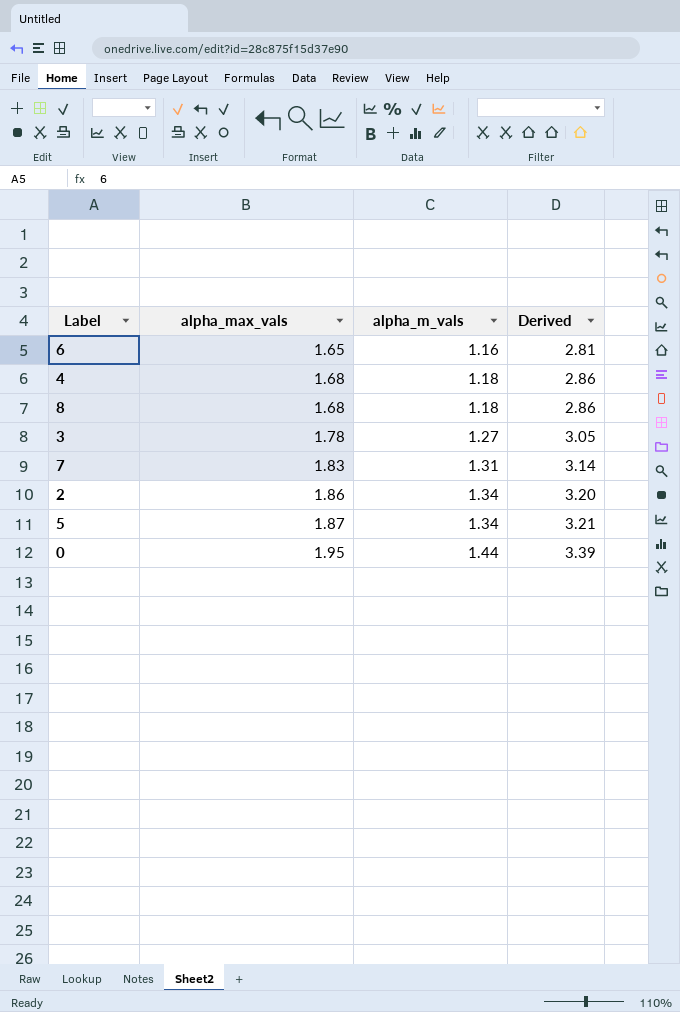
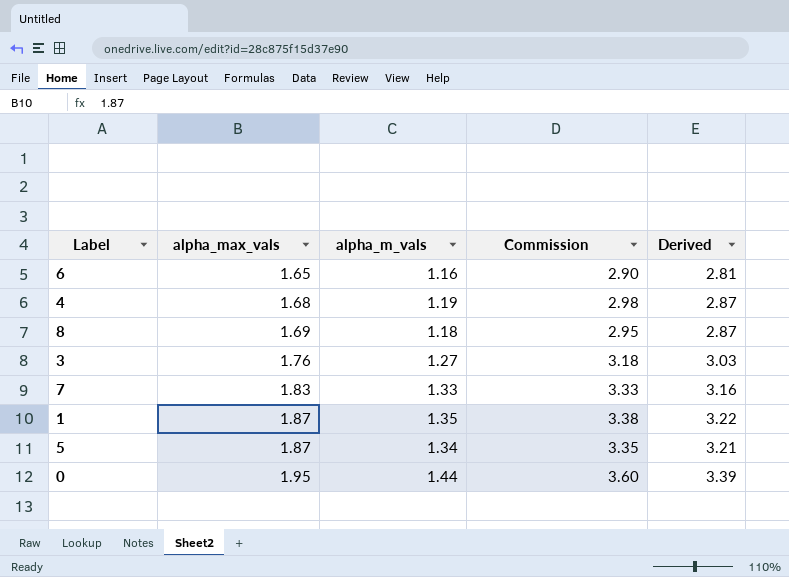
column Commission | formula: none -> [alpha_m_vals] * 2.5
row 2: 1.86 | 1.34 | 3.20 -> none
4 | alpha_m_vals: 1.18 -> 1.19
4 | Derived: 2.86 -> 2.87
8 | alpha_max_vals: 1.68 -> 1.69
8 | Derived: 2.86 -> 2.87
3 | alpha_max_vals: 1.78 -> 1.76
3 | Derived: 3.05 -> 3.03
7 | alpha_m_vals: 1.31 -> 1.33
7 | Derived: 3.14 -> 3.16
row 1: none -> 1.87 | 1.35 | 3.38 | 3.22

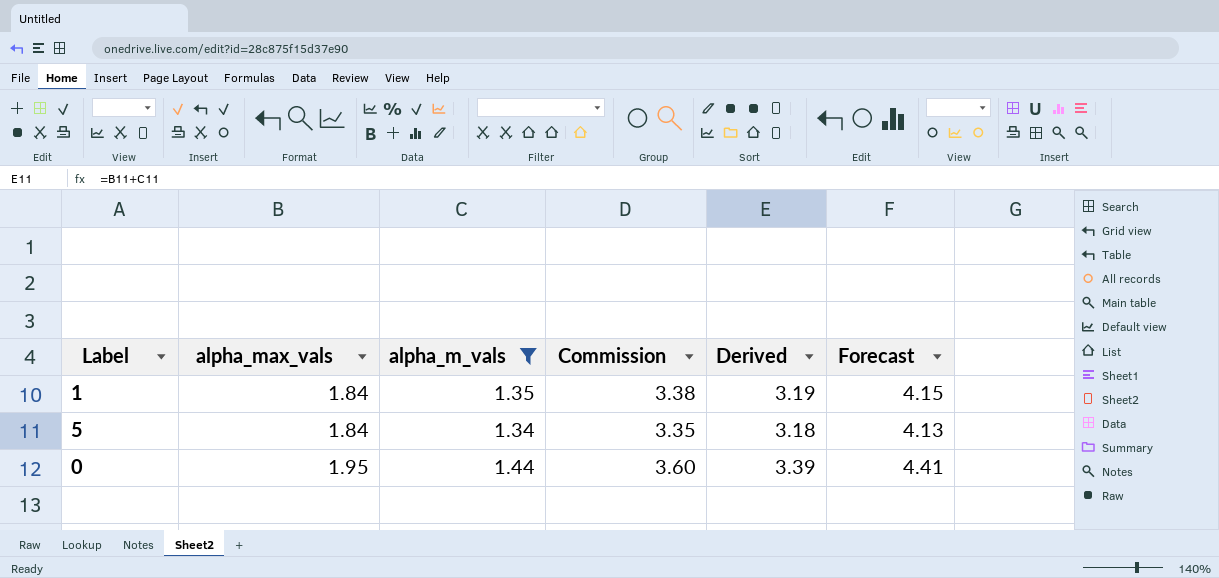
filter: none -> alpha_m_vals >= 1.34
column Forecast | formula: none -> [Derived] * 1.3
1 | alpha_max_vals: 1.87 -> 1.84
1 | Derived: 3.22 -> 3.19
5 | alpha_max_vals: 1.87 -> 1.84
5 | Derived: 3.21 -> 3.18

